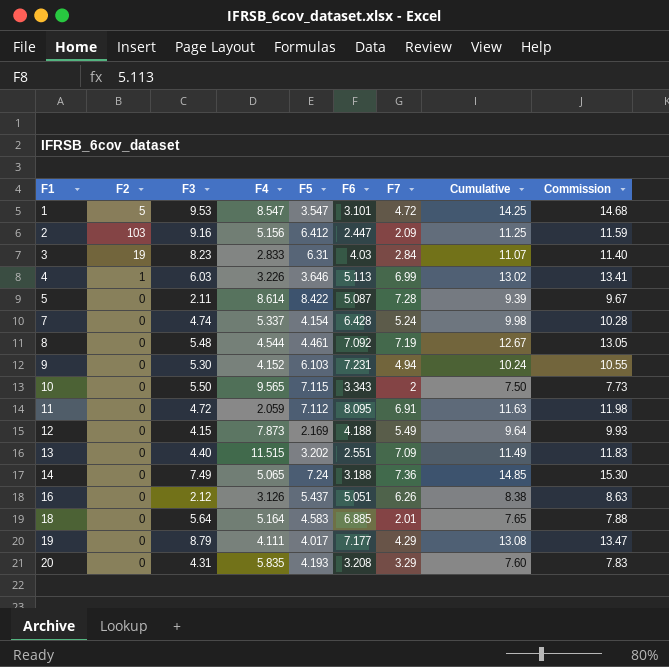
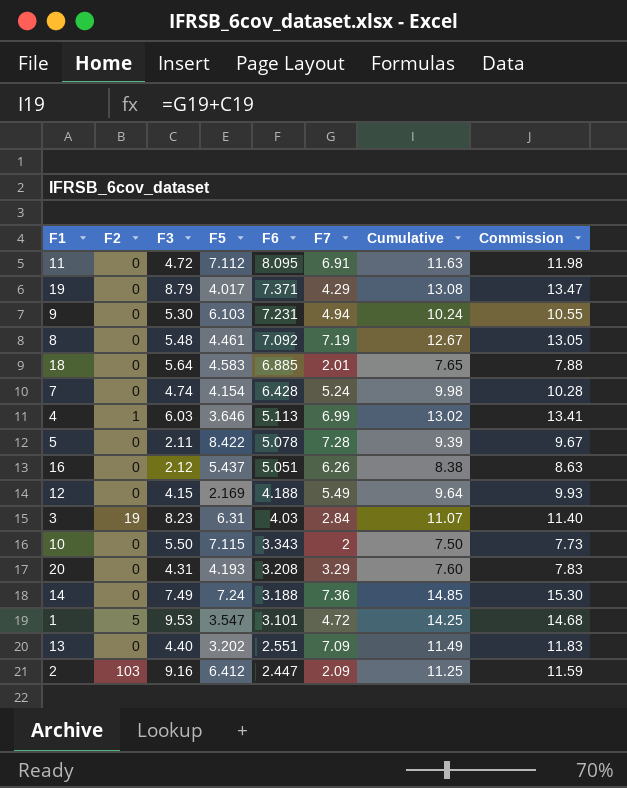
row order: F1 ascending -> F6 descending
column F4 | position: 4 -> none
19 | F6: 7.177 -> 7.371
5 | F6: 5.087 -> 5.078

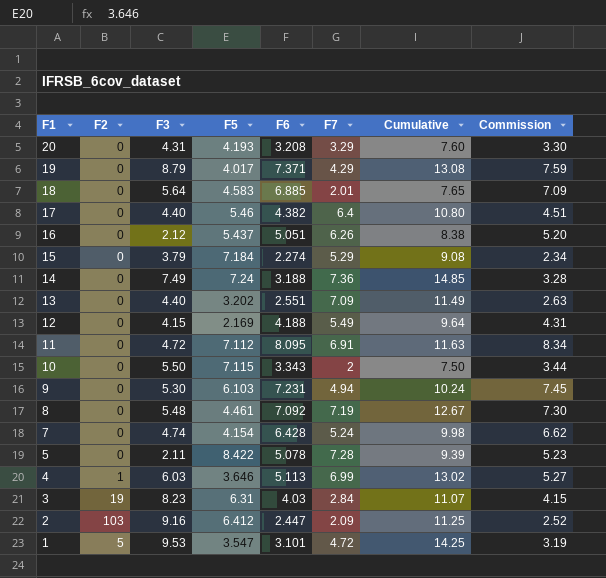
row order: F6 descending -> F1 descending
column Commission | formula: [Cumulative] * 1.03 -> [F6] * 1.03
row 17: none -> 0 | 4.40 | 5.46 | 4.382 | 6.4 | 10.80 | 4.51
row 15: none -> 0 | 3.79 | 7.184 | 2.274 | 5.29 | 9.08 | 2.34

